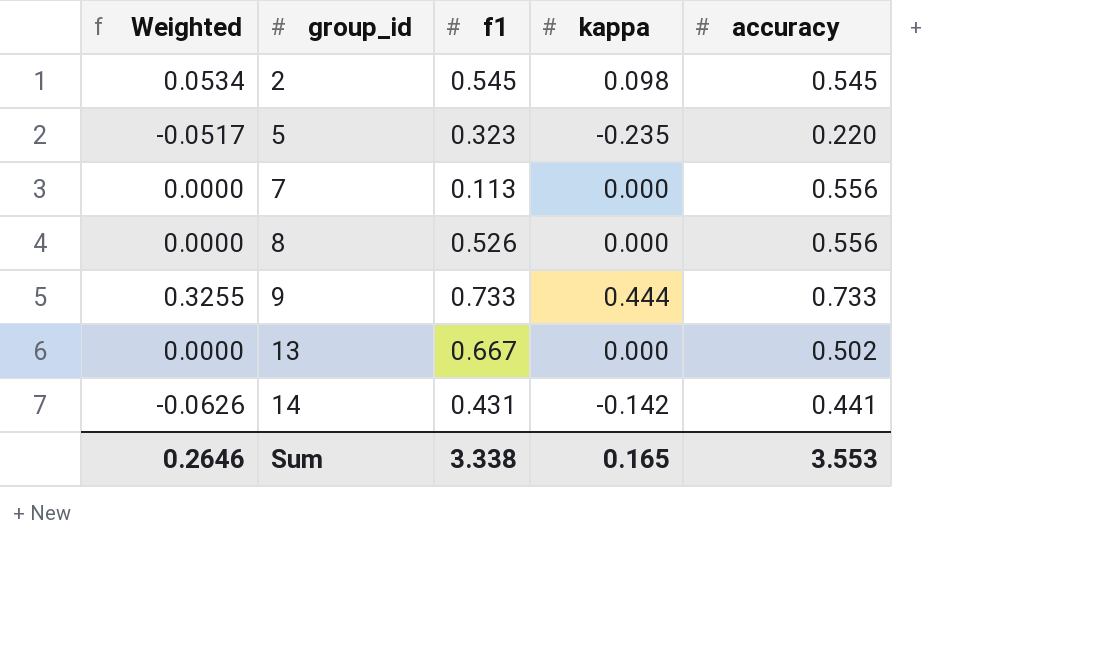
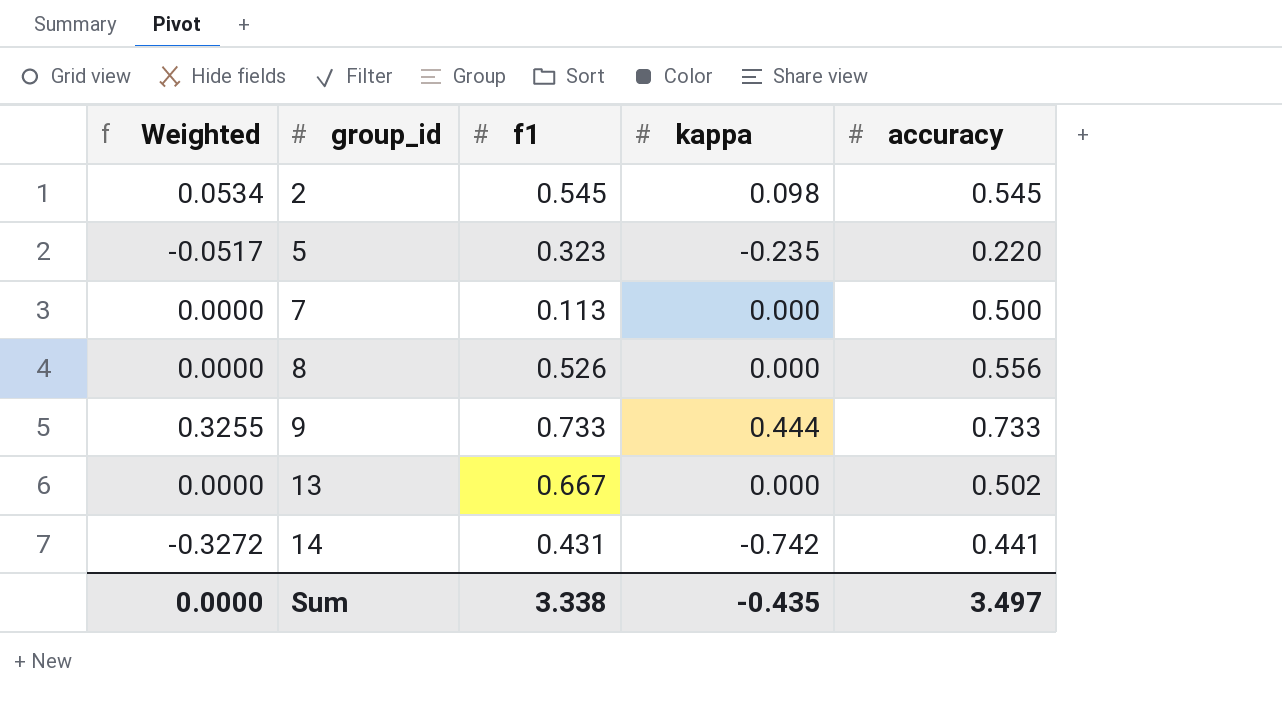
7 | accuracy: 0.556 -> 0.500
14 | Weighted: -0.0626 -> -0.3272
14 | kappa: -0.142 -> -0.742
Sum | Weighted: 0.2646 -> 0.0000
Sum | kappa: 0.165 -> -0.435
Sum | accuracy: 3.553 -> 3.497

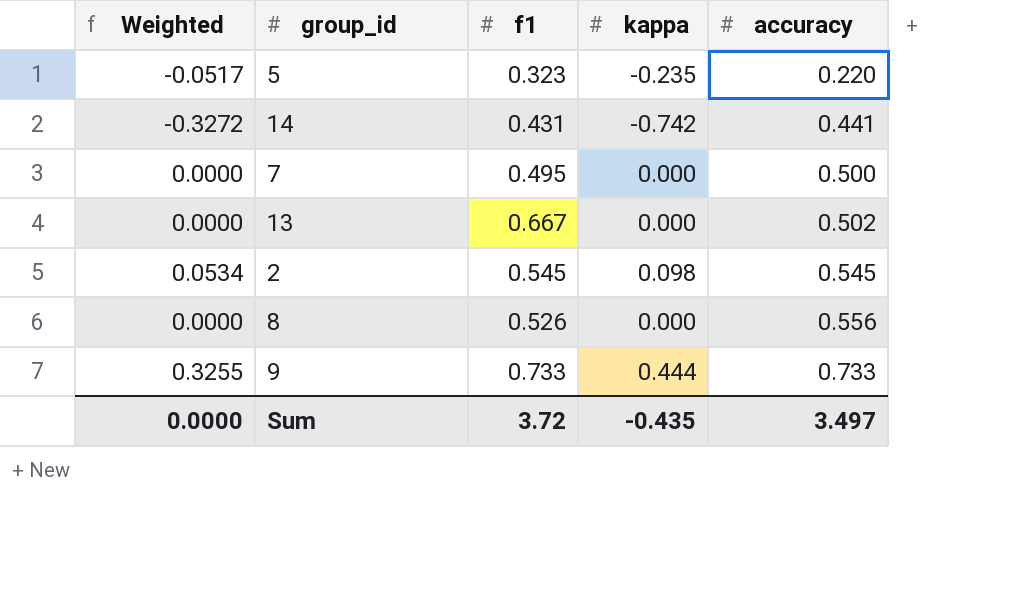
row order: group_id ascending -> accuracy ascending
7 | f1: 0.113 -> 0.495
Sum | f1: 3.338 -> 3.72

